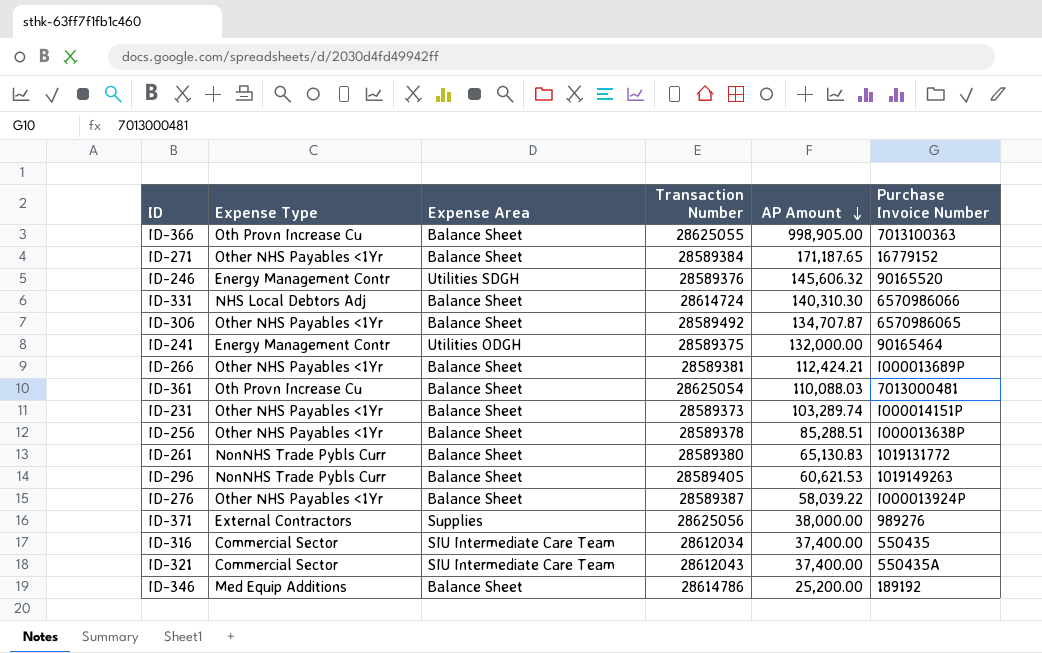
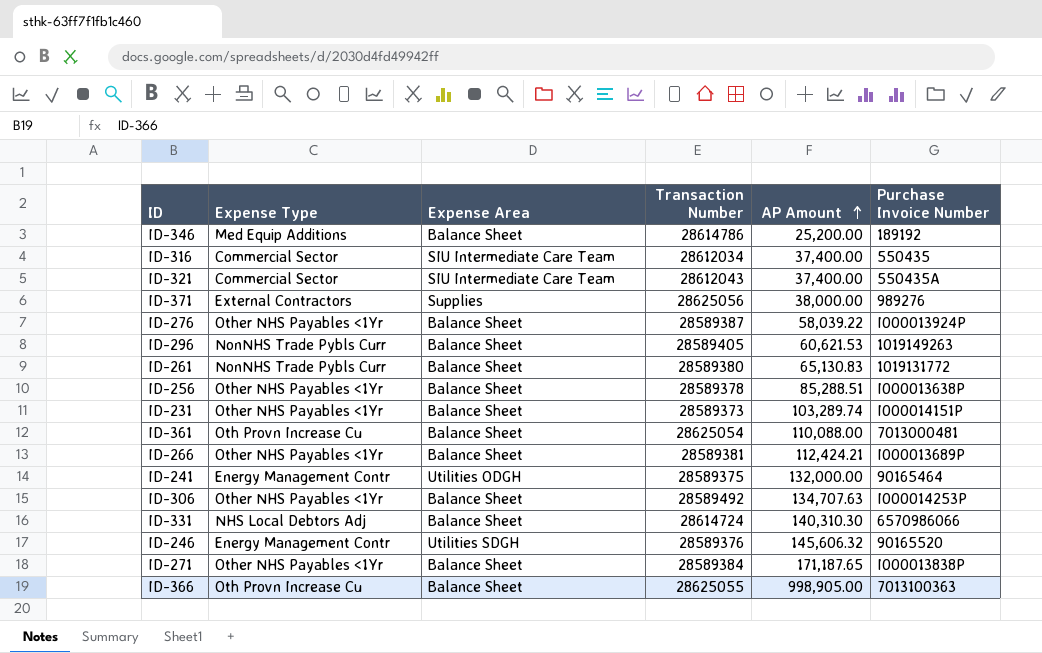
row order: AP Amount descending -> AP Amount ascending
ID-361 | AP Amount: 110,088.03 -> 110,088.00
ID-306 | AP Amount: 134,707.87 -> 134,707.63
ID-306 | Purchase Invoice Number: 6570986065 -> I000014253P
ID-271 | Purchase Invoice Number: 16779152 -> I000013838P

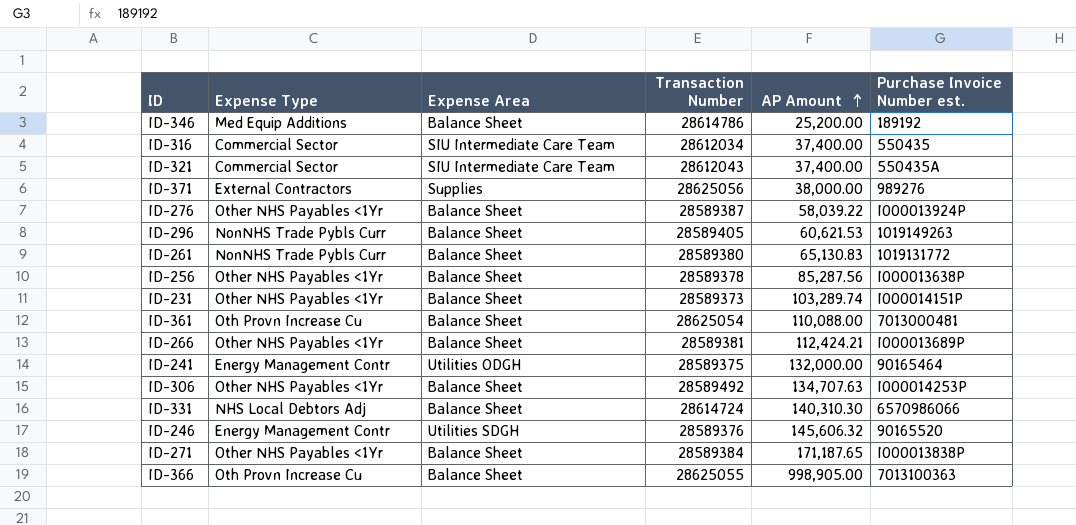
column name: Purchase Invoice Number -> Purchase Invoice Number est.
ID-256 | AP Amount: 85,288.51 -> 85,287.56

